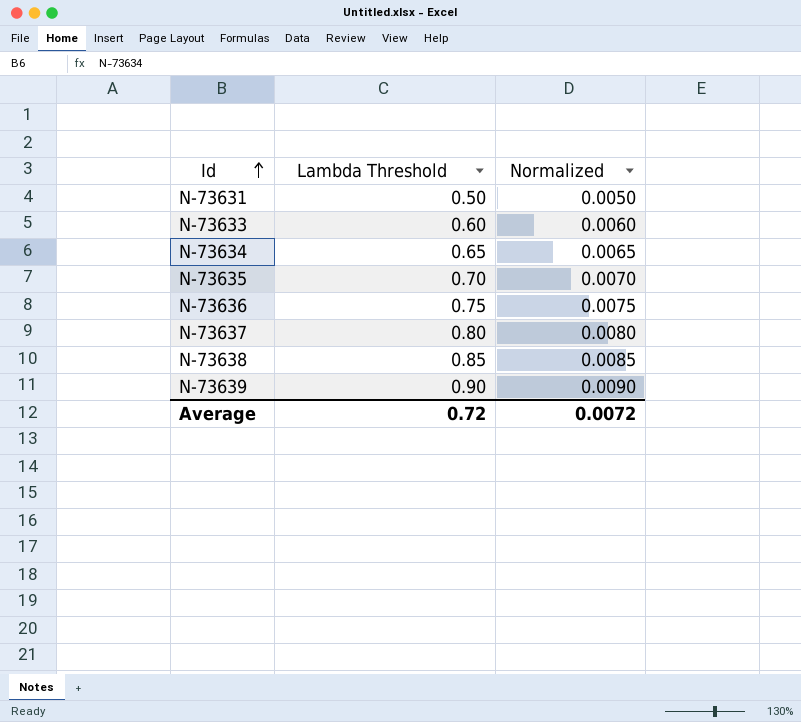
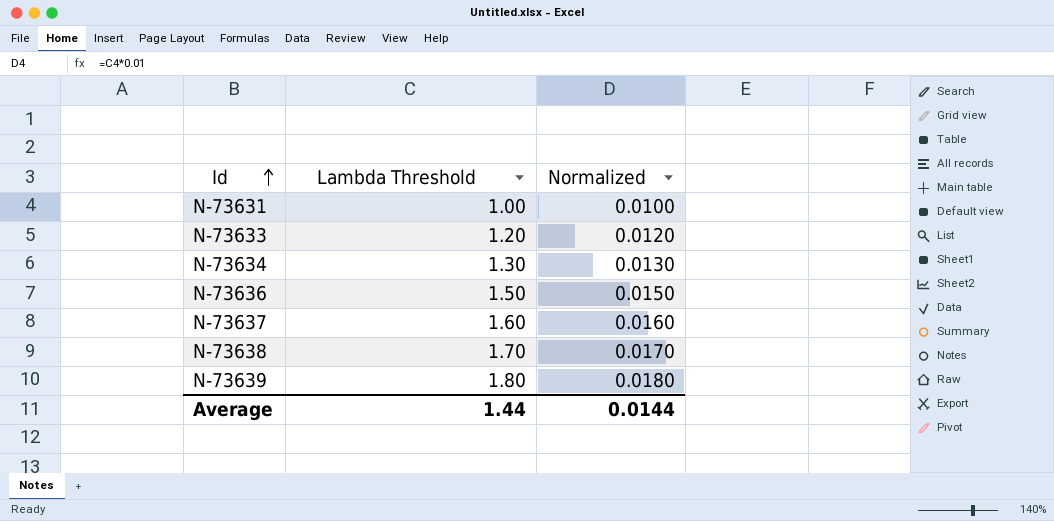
row N-73635: 0.70 | 0.0070 -> none
N-73631 | Lambda Threshold: 0.50 -> 1.00
N-73631 | Normalized: 0.0050 -> 0.0100
N-73633 | Lambda Threshold: 0.60 -> 1.20
N-73633 | Normalized: 0.0060 -> 0.0120
N-73634 | Lambda Threshold: 0.65 -> 1.30
N-73634 | Normalized: 0.0065 -> 0.0130
N-73636 | Lambda Threshold: 0.75 -> 1.50
N-73636 | Normalized: 0.0075 -> 0.0150
N-73637 | Lambda Threshold: 0.80 -> 1.60
N-73637 | Normalized: 0.0080 -> 0.0160
N-73638 | Lambda Threshold: 0.85 -> 1.70
N-73638 | Normalized: 0.0085 -> 0.0170
N-73639 | Lambda Threshold: 0.90 -> 1.80
N-73639 | Normalized: 0.0090 -> 0.0180
Average | Lambda Threshold: 0.72 -> 1.44
Average | Normalized: 0.0072 -> 0.0144

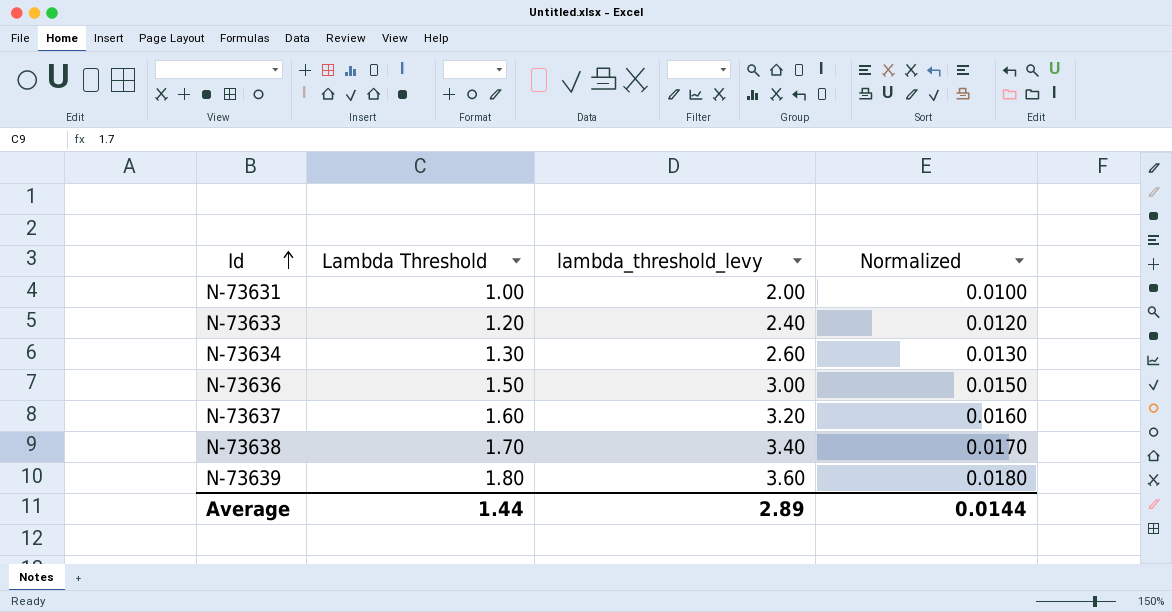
column lambda_threshold_levy | formula: none -> [Lambda Threshold] * 2

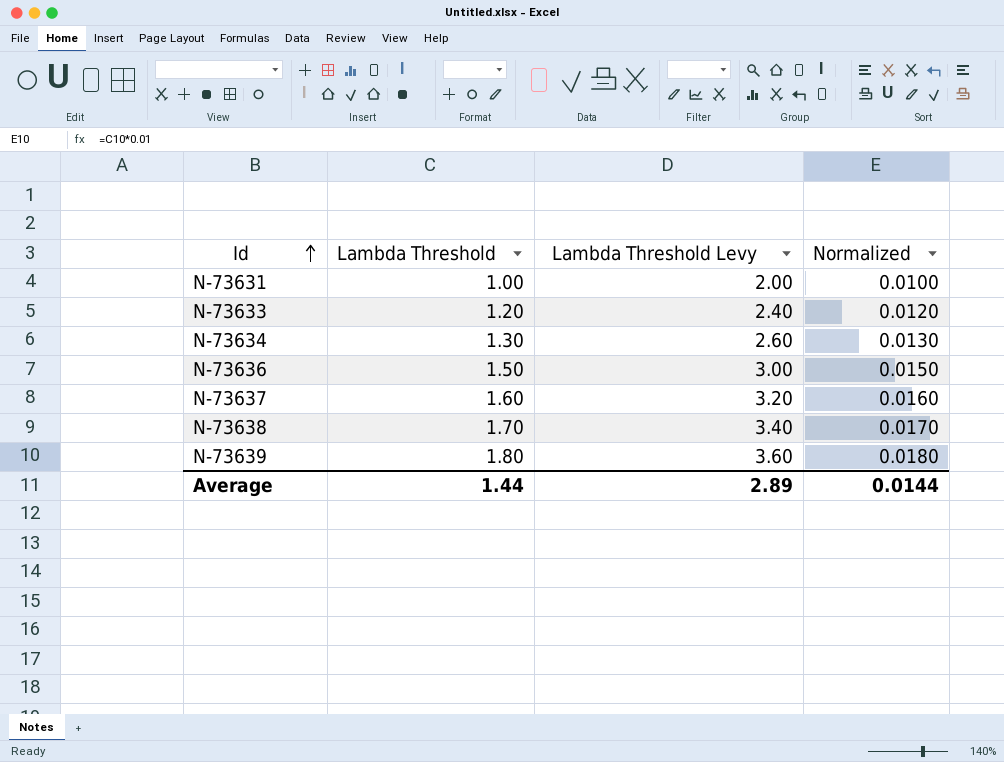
column name: lambda_threshold_levy -> Lambda Threshold Levy

